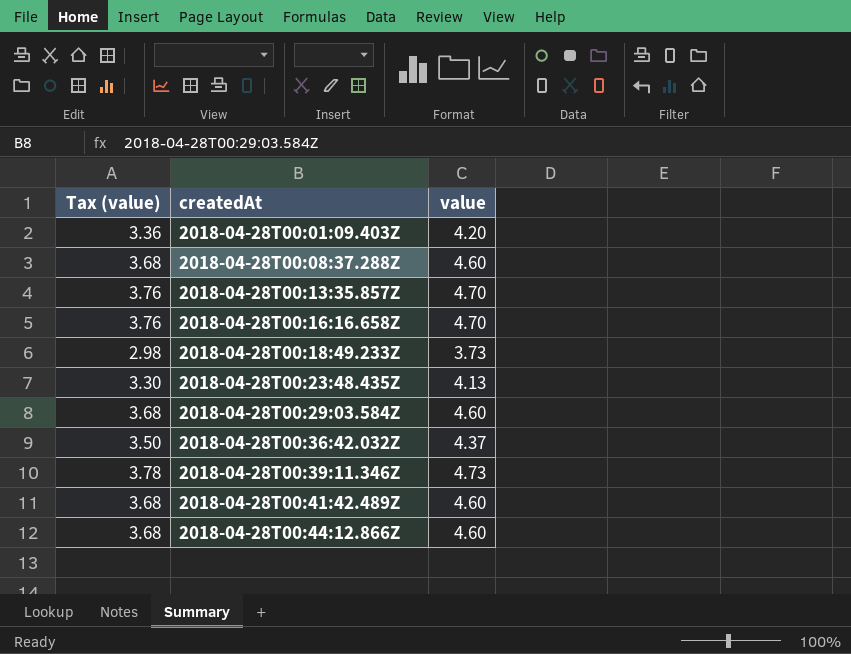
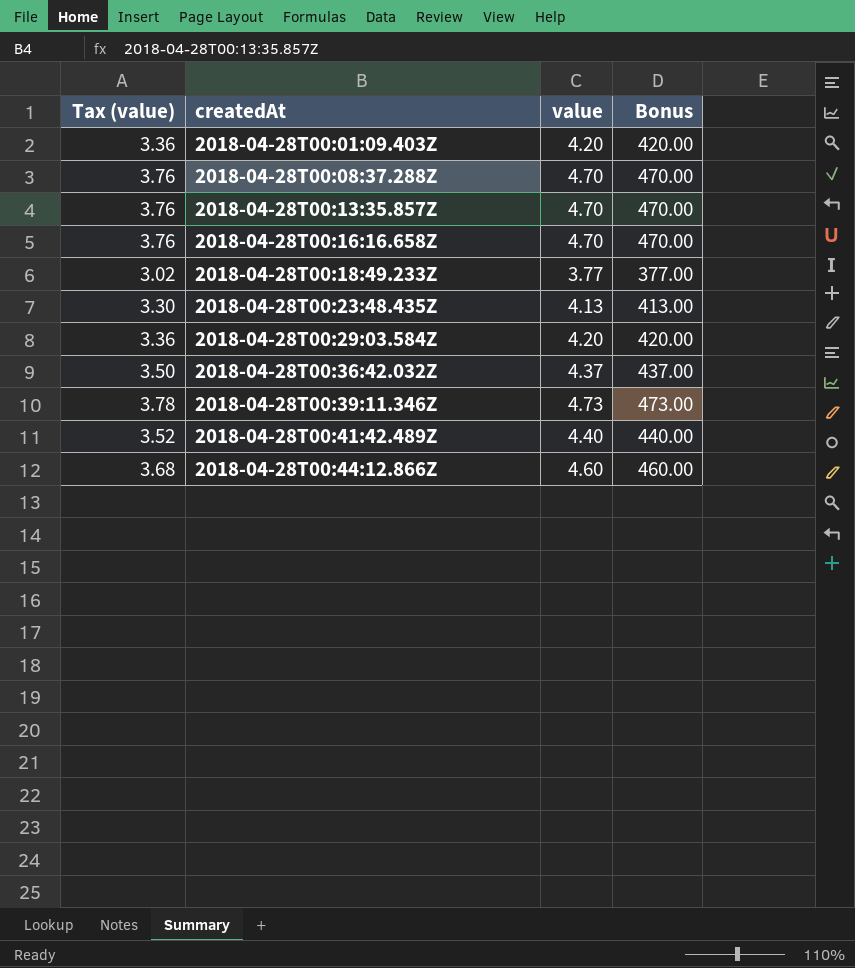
column Bonus | formula: none -> [value] * 100
2018-04-28T00:08:37.288Z | Tax (value): 3.68 -> 3.76
2018-04-28T00:08:37.288Z | value: 4.60 -> 4.70
2018-04-28T00:18:49.233Z | Tax (value): 2.98 -> 3.02
2018-04-28T00:18:49.233Z | value: 3.73 -> 3.77
2018-04-28T00:29:03.584Z | Tax (value): 3.68 -> 3.36
2018-04-28T00:29:03.584Z | value: 4.60 -> 4.20
2018-04-28T00:41:42.489Z | Tax (value): 3.68 -> 3.52
2018-04-28T00:41:42.489Z | value: 4.60 -> 4.40

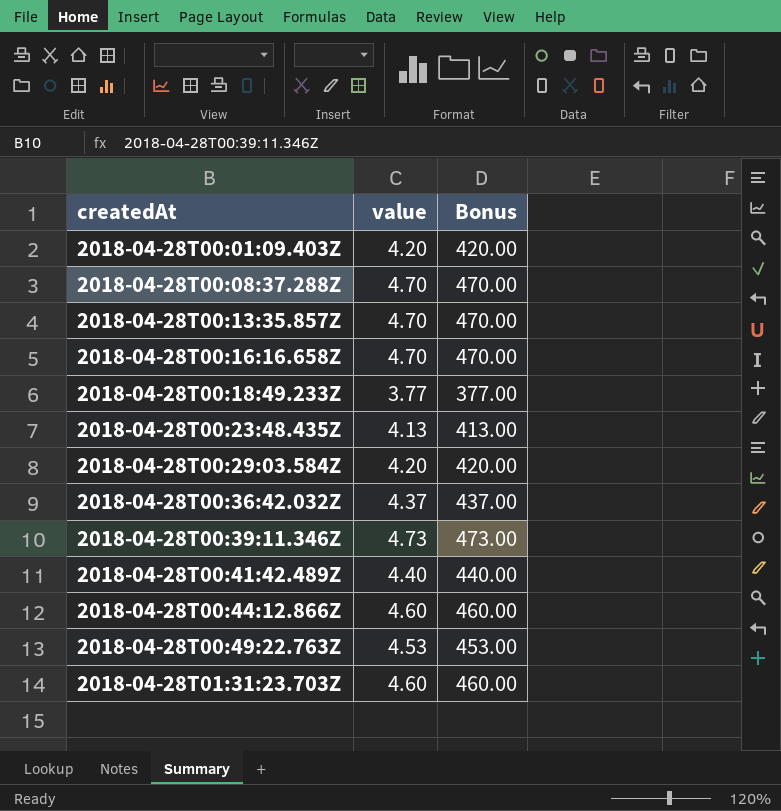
column Tax (value) | formula: [value] * 0.8 -> none
row 2018-04-28T00:49:22.763Z: none -> 4.53 | 453.00
row 2018-04-28T01:31:23.703Z: none -> 4.60 | 460.00

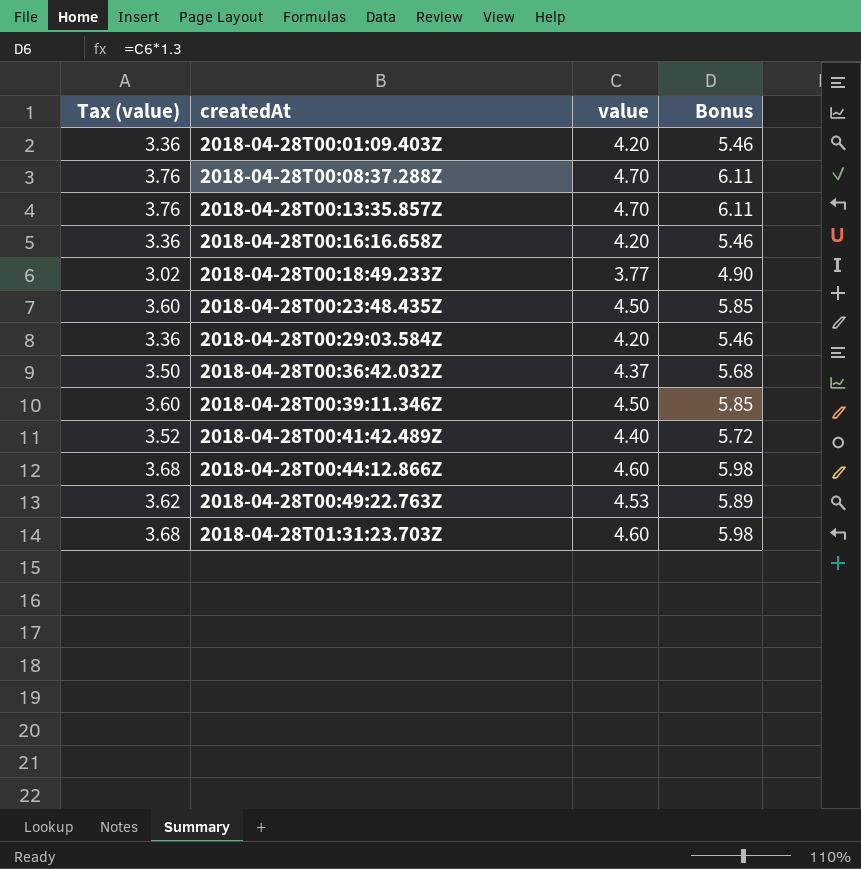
column Tax (value) | formula: none -> [value] * 0.8
column Bonus | formula: [value] * 100 -> [value] * 1.3
2018-04-28T00:16:16.658Z | value: 4.70 -> 4.20
2018-04-28T00:23:48.435Z | value: 4.13 -> 4.50
2018-04-28T00:39:11.346Z | value: 4.73 -> 4.50

